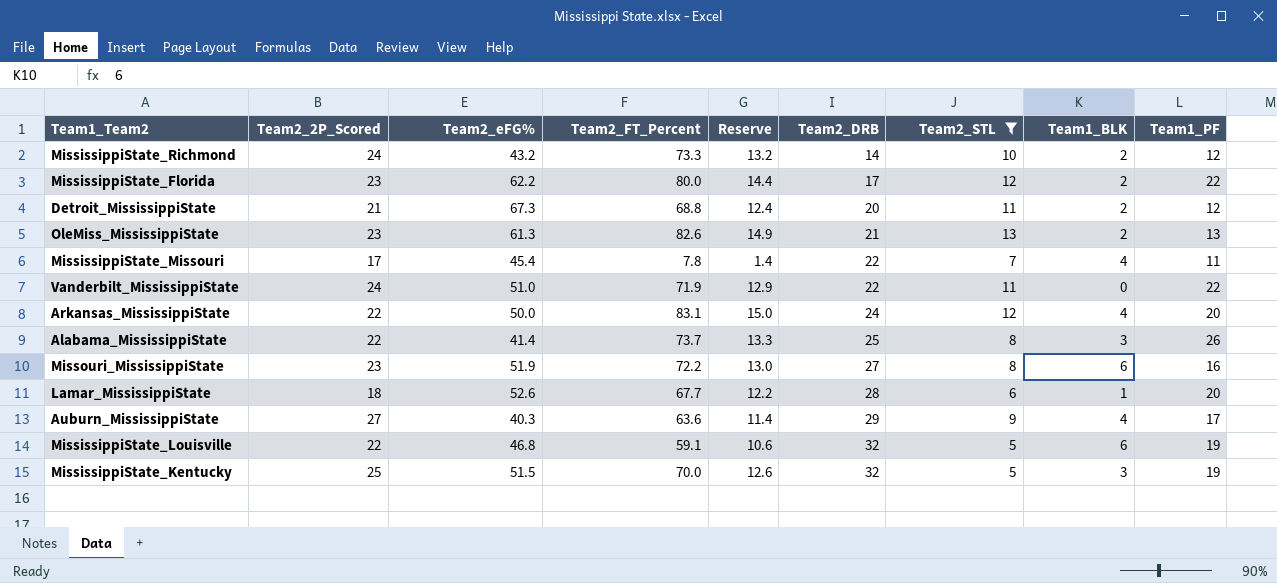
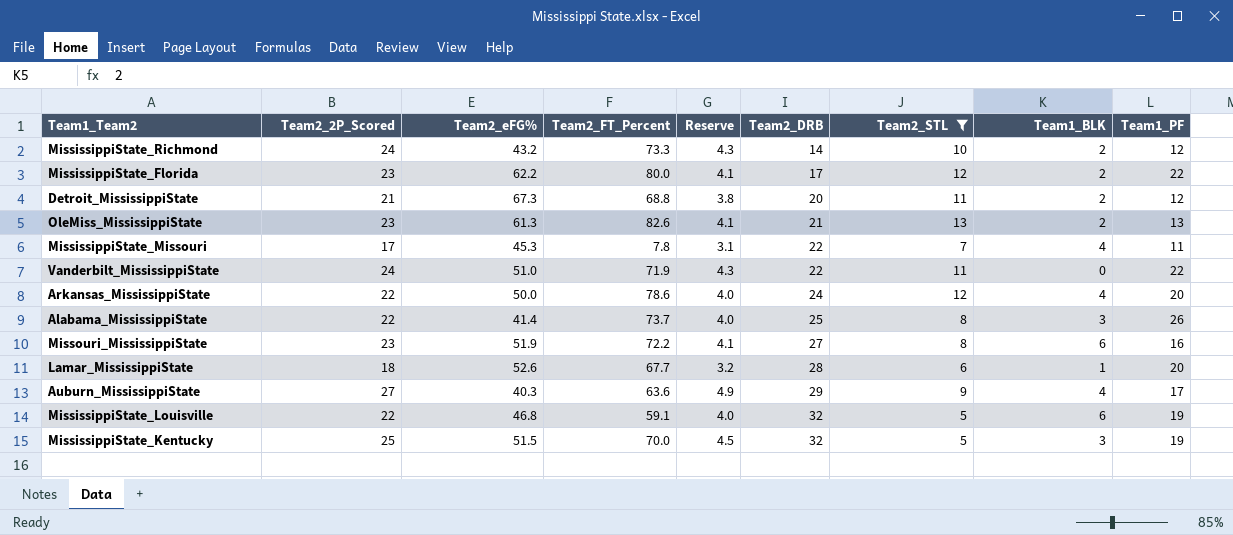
column Reserve | formula: [Team2_FT_Percent] * 0.18 -> [Team2_2P_Scored] * 0.18
MississippiState_Missouri | Team2_eFG%: 45.4 -> 45.3
Arkansas_MississippiState | Team2_FT_Percent: 83.1 -> 78.6

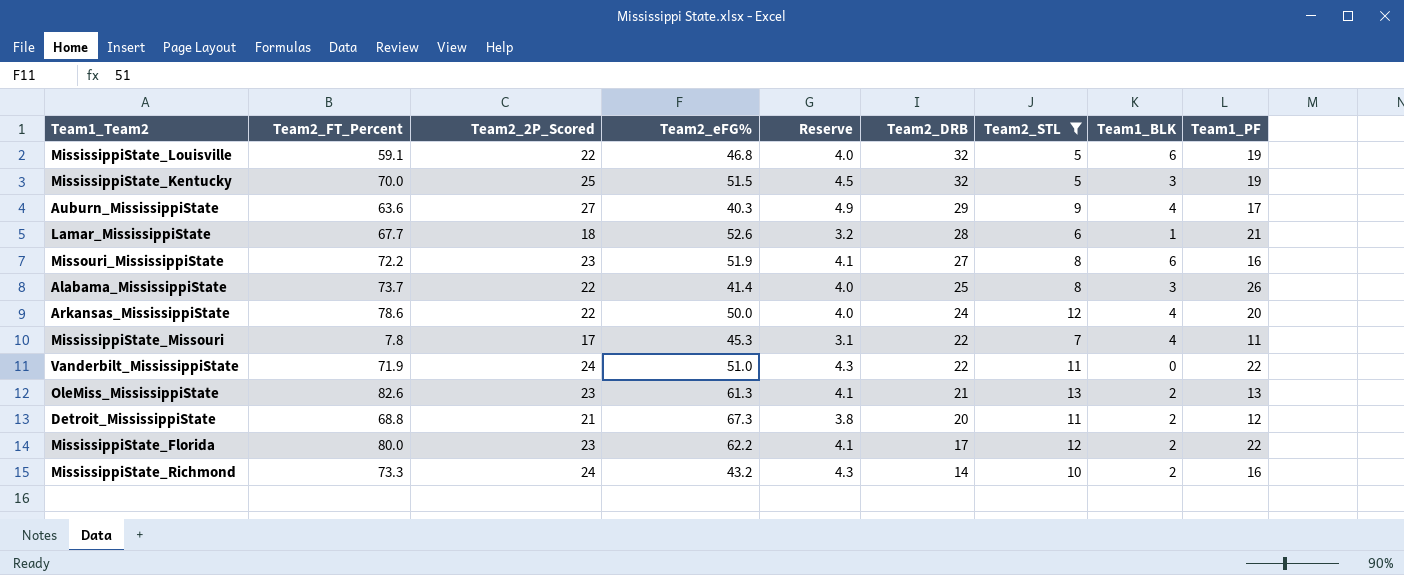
row order: Team2_DRB ascending -> Team2_DRB descending
column Team2_FT_Percent | position: 4 -> 2
Lamar_MississippiState | Team1_PF: 20 -> 21
MississippiState_Richmond | Team1_PF: 12 -> 16

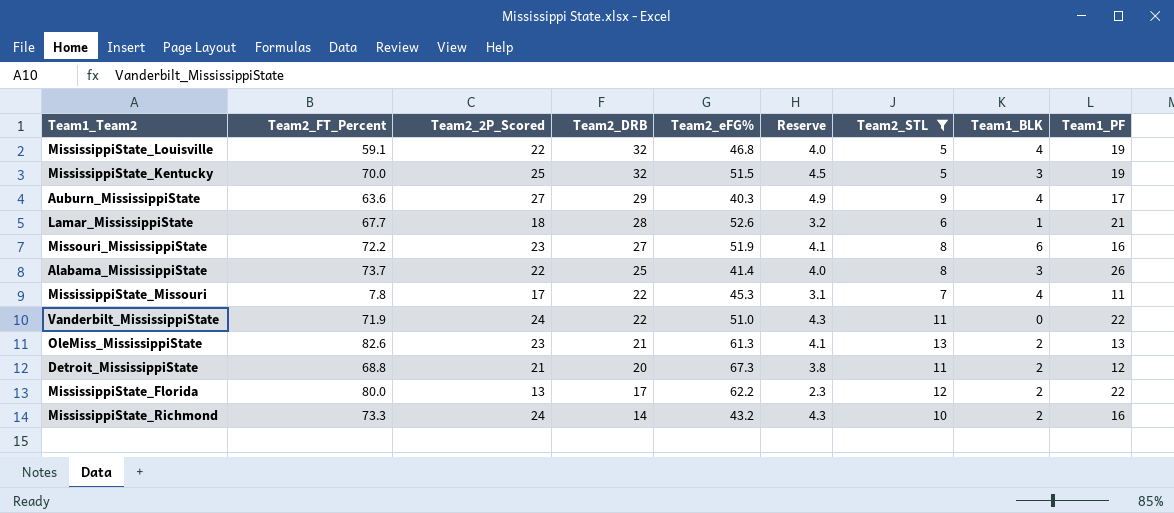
column Team2_DRB | position: 6 -> 4
row Arkansas_MississippiState: 78.6 | 22 | 50.0 | 4.0 | 24 | 12 | 4 | 20 -> none
MississippiState_Louisville | Team1_BLK: 6 -> 4
MississippiState_Florida | Team2_2P_Scored: 23 -> 13
MississippiState_Florida | Reserve: 4.1 -> 2.3

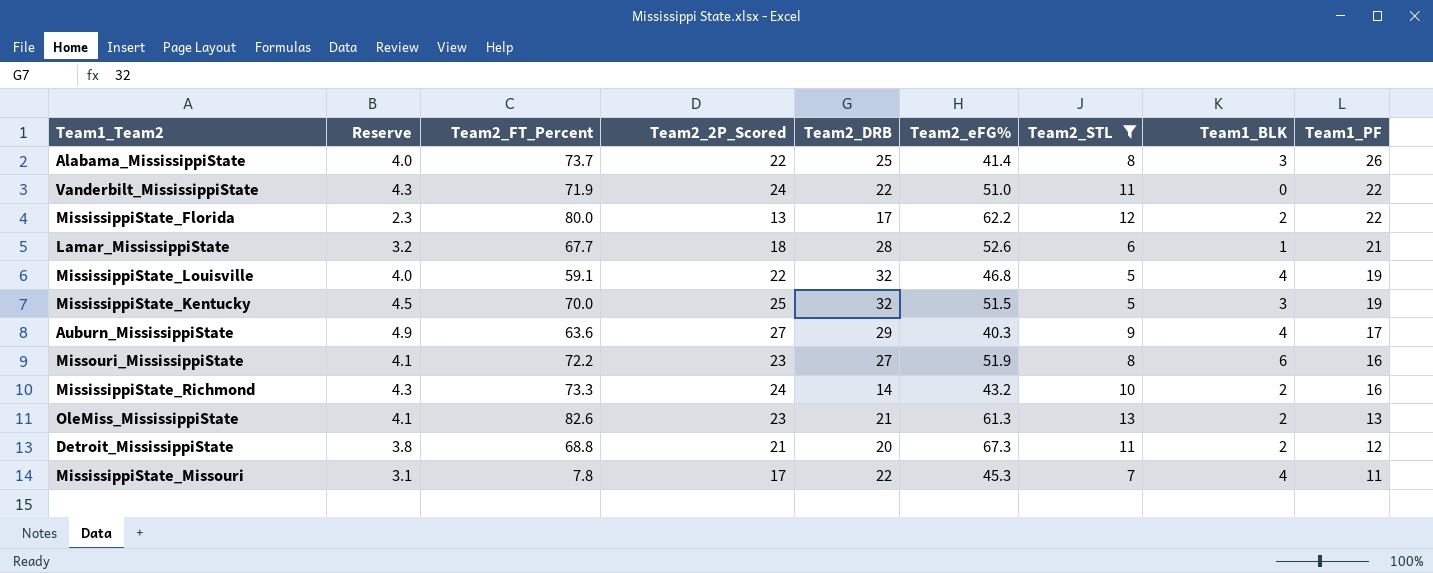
row order: Team2_DRB descending -> Team1_PF descending
column Reserve | position: 6 -> 2

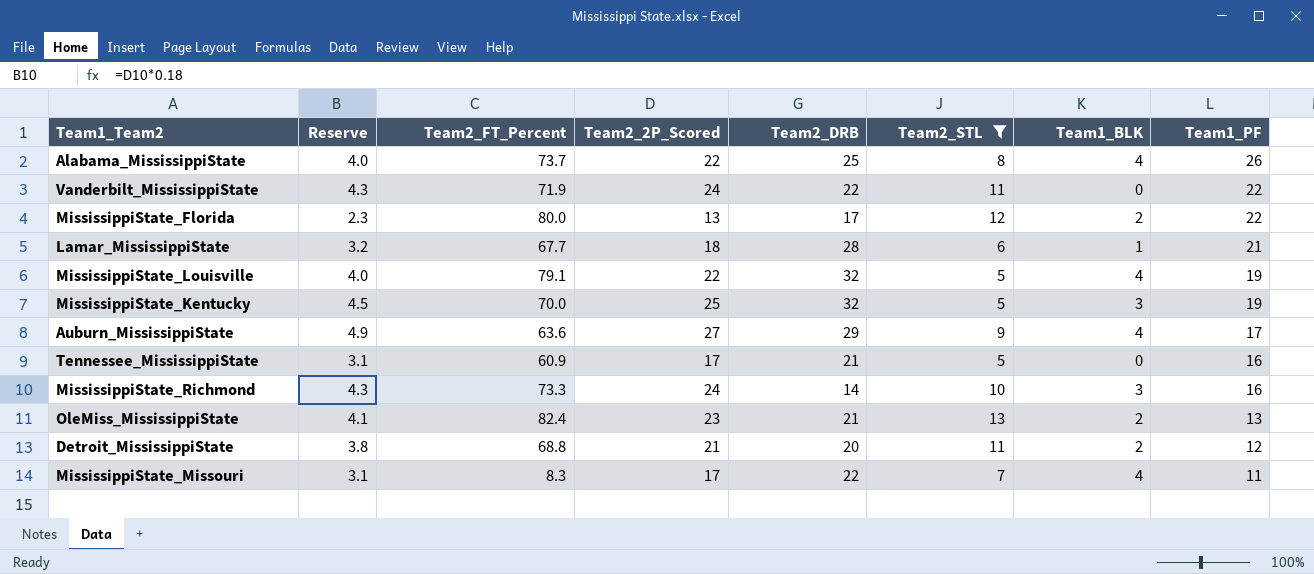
column Team2_eFG% | position: 6 -> none
row Missouri_MississippiState: 4.1 | 72.2 | 23 | 27 | 51.9 | 8 | 6 | 16 -> none
Alabama_MississippiState | Team1_BLK: 3 -> 4
MississippiState_Louisville | Team2_FT_Percent: 59.1 -> 79.1
row Tennessee_MississippiState: none -> 3.1 | 60.9 | 17 | 21 | 5 | 0 | 16
MississippiState_Richmond | Team1_BLK: 2 -> 3
OleMiss_MississippiState | Team2_FT_Percent: 82.6 -> 82.4
MississippiState_Missouri | Team2_FT_Percent: 7.8 -> 8.3

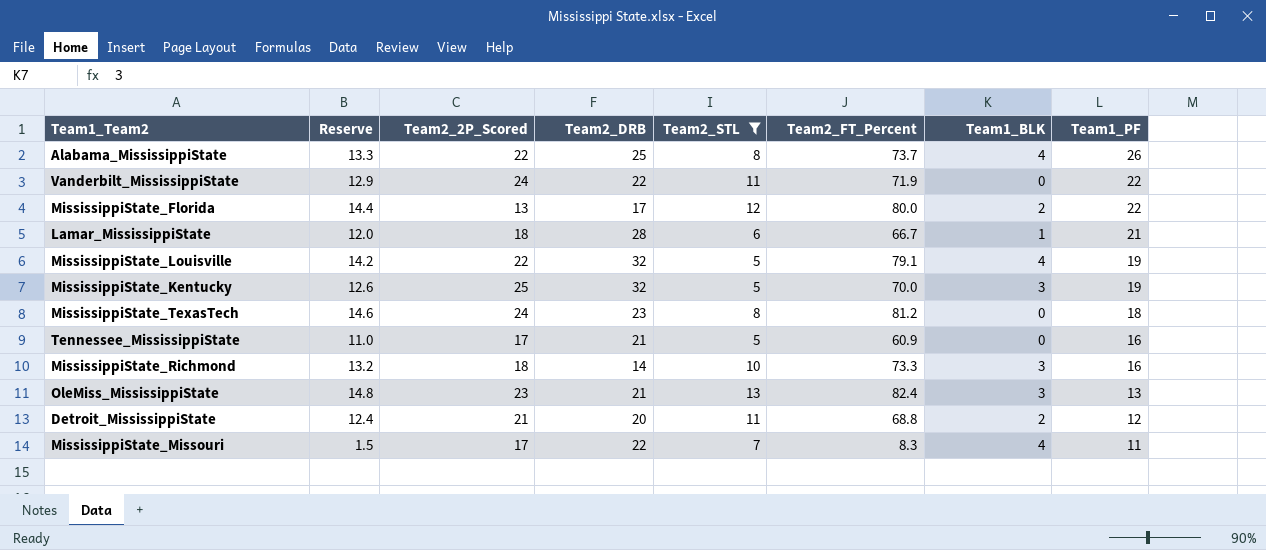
column Reserve | formula: [Team2_2P_Scored] * 0.18 -> [Team2_FT_Percent] * 0.18
column Team2_FT_Percent | position: 3 -> 6
row Auburn_MississippiState: 4.9 | 63.6 | 27 | 29 | 9 | 4 | 17 -> none
Lamar_MississippiState | Team2_FT_Percent: 67.7 -> 66.7
row MississippiState_TexasTech: none -> 14.6 | 24 | 23 | 8 | 81.2 | 0 | 18
MississippiState_Richmond | Team2_2P_Scored: 24 -> 18
OleMiss_MississippiState | Team1_BLK: 2 -> 3

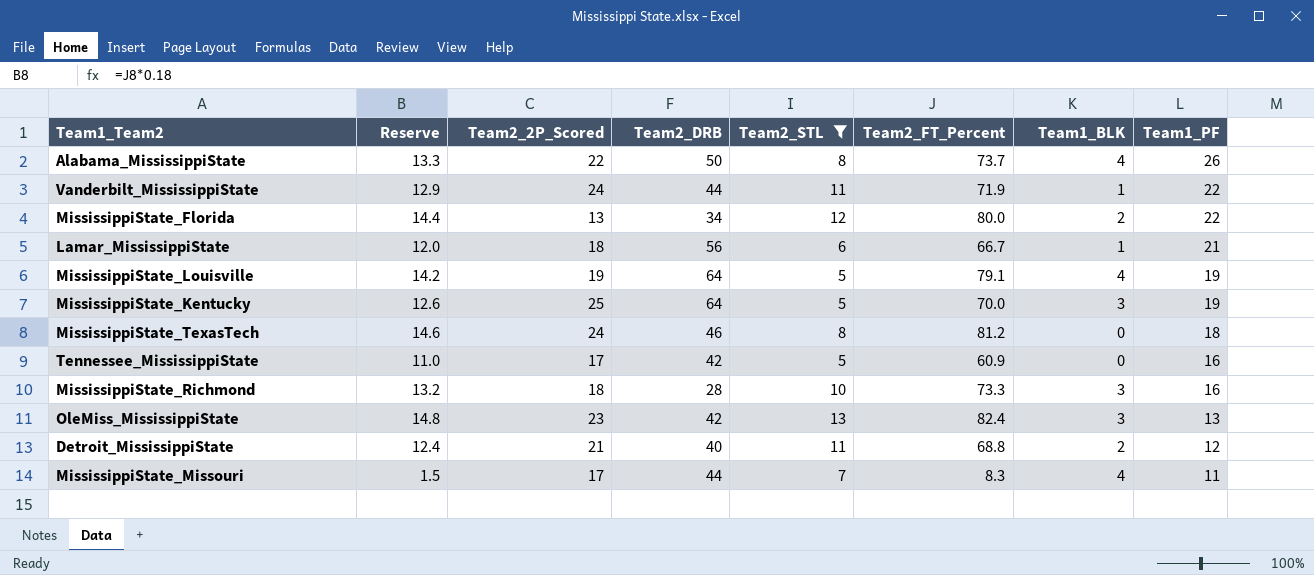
Alabama_MississippiState | Team2_DRB: 25 -> 50
Vanderbilt_MississippiState | Team2_DRB: 22 -> 44
Vanderbilt_MississippiState | Team1_BLK: 0 -> 1
MississippiState_Florida | Team2_DRB: 17 -> 34
Lamar_MississippiState | Team2_DRB: 28 -> 56
MississippiState_Louisville | Team2_2P_Scored: 22 -> 19
MississippiState_Louisville | Team2_DRB: 32 -> 64
MississippiState_Kentucky | Team2_DRB: 32 -> 64
MississippiState_TexasTech | Team2_DRB: 23 -> 46
Tennessee_MississippiState | Team2_DRB: 21 -> 42
MississippiState_Richmond | Team2_DRB: 14 -> 28
OleMiss_MississippiState | Team2_DRB: 21 -> 42
Detroit_MississippiState | Team2_DRB: 20 -> 40
MississippiState_Missouri | Team2_DRB: 22 -> 44

